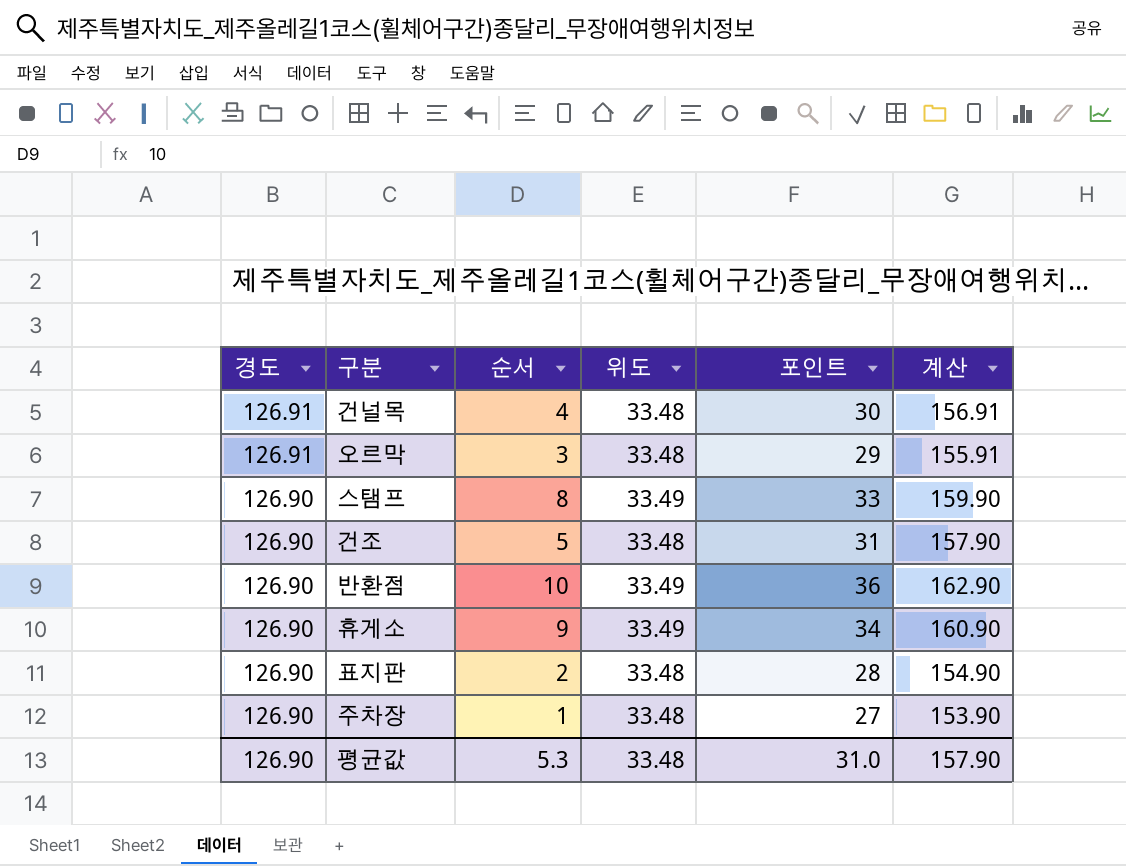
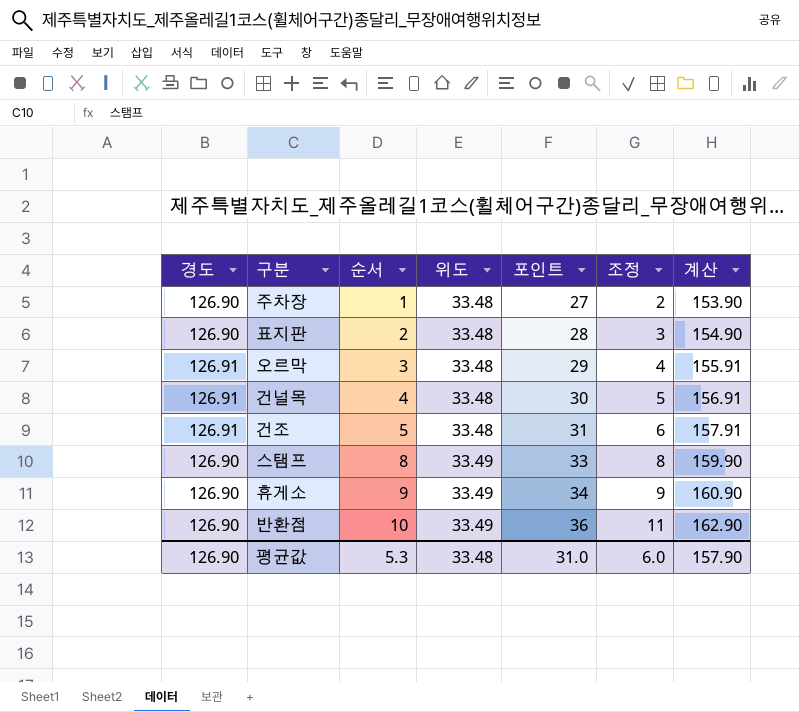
row order: 경도 descending -> 순서 ascending
column 조정 | formula: none -> [포인트] - 25
건조 | 경도: 126.90 -> 126.91
건조 | 계산: 157.90 -> 157.91

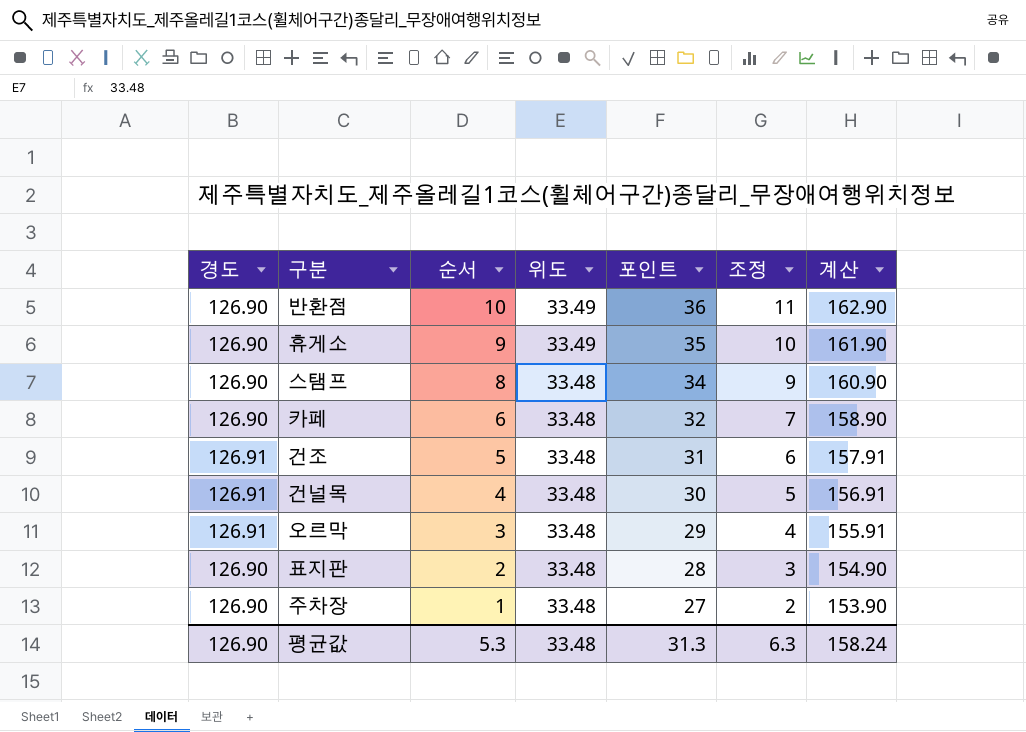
row order: 순서 ascending -> 순서 descending
휴게소 | 포인트: 34 -> 35
휴게소 | 조정: 9 -> 10
휴게소 | 계산: 160.90 -> 161.90
스탬프 | 위도: 33.49 -> 33.48
스탬프 | 포인트: 33 -> 34
스탬프 | 조정: 8 -> 9
스탬프 | 계산: 159.90 -> 160.90
row 카페: none -> 126.90 | 6 | 33.48 | 32 | 7 | 158.90
평균값 | 포인트: 31.0 -> 31.3
평균값 | 조정: 6.0 -> 6.3
평균값 | 계산: 157.90 -> 158.24

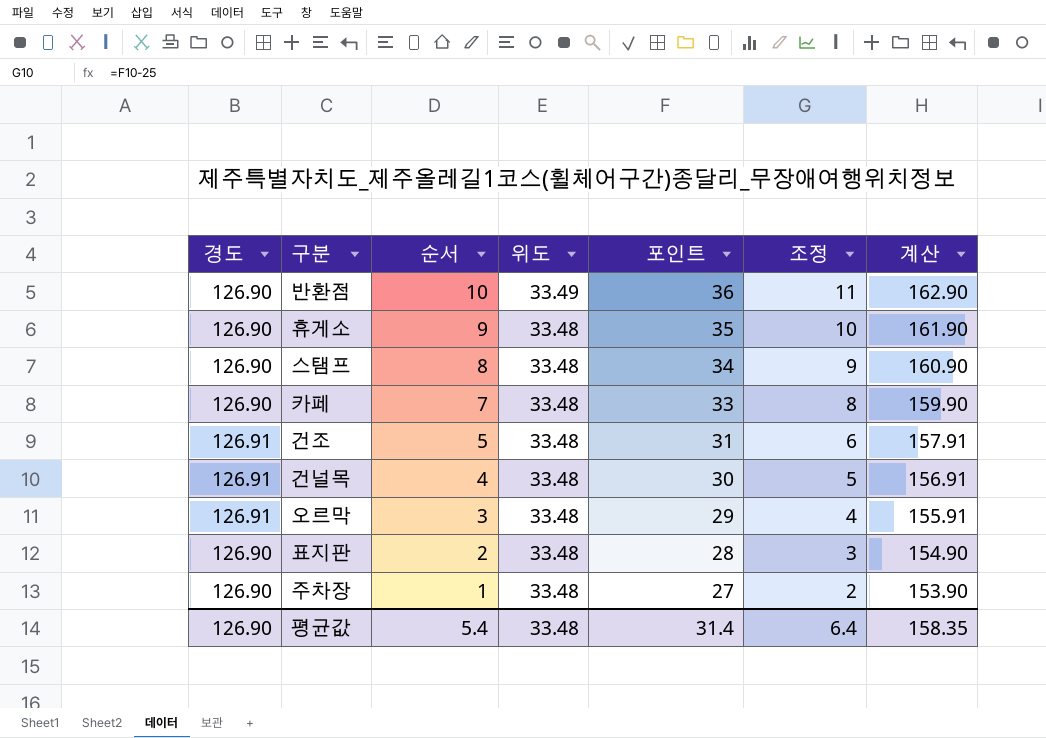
휴게소 | 위도: 33.49 -> 33.48
카페 | 순서: 6 -> 7
카페 | 포인트: 32 -> 33
카페 | 조정: 7 -> 8
카페 | 계산: 158.90 -> 159.90
평균값 | 순서: 5.3 -> 5.4
평균값 | 포인트: 31.3 -> 31.4
평균값 | 조정: 6.3 -> 6.4
평균값 | 계산: 158.24 -> 158.35

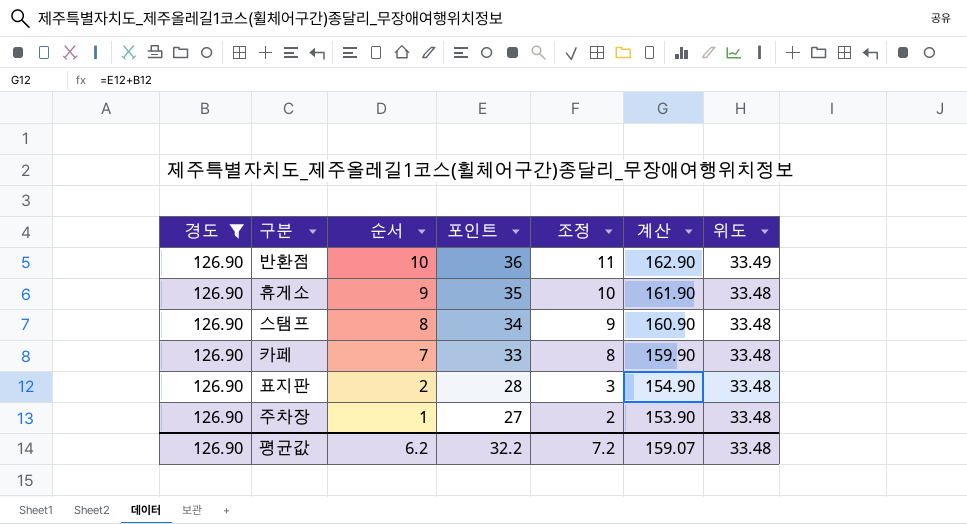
filter: none -> 경도 = 126.90
column 위도 | position: 4 -> 7
평균값 | 순서: 5.4 -> 6.2
평균값 | 포인트: 31.4 -> 32.2
평균값 | 조정: 6.4 -> 7.2
평균값 | 계산: 158.35 -> 159.07

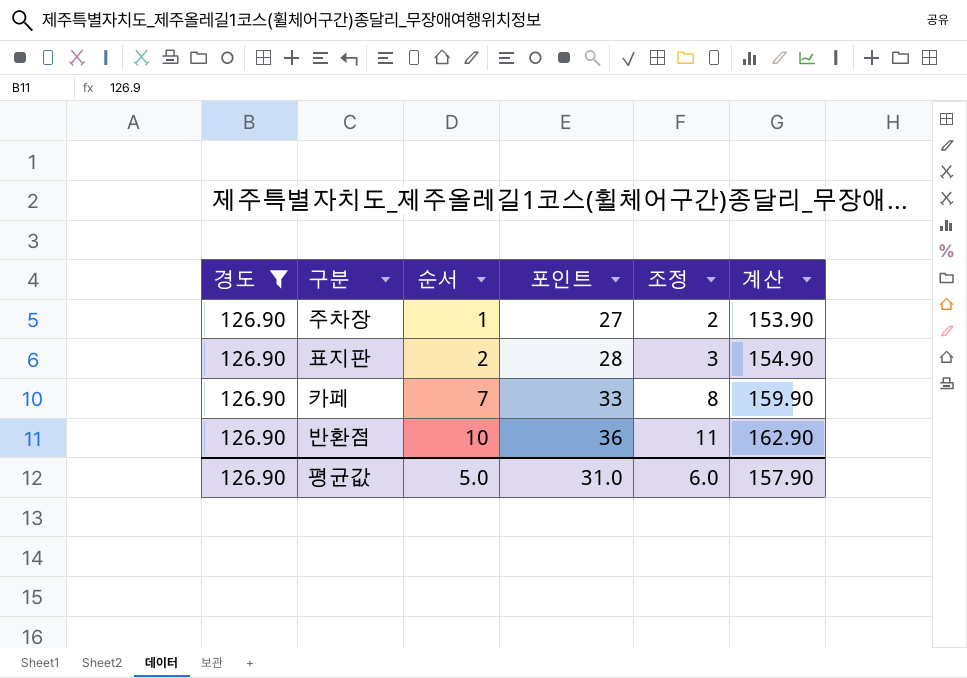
row order: 순서 descending -> 순서 ascending
column 위도 | position: 7 -> none
row 휴게소: 126.90 | 9 | 35 | 10 | 161.90 | 33.48 -> none
row 스탬프: 126.90 | 8 | 34 | 9 | 160.90 | 33.48 -> none
평균값 | 순서: 6.2 -> 5.0
평균값 | 포인트: 32.2 -> 31.0
평균값 | 조정: 7.2 -> 6.0
평균값 | 계산: 159.07 -> 157.90

